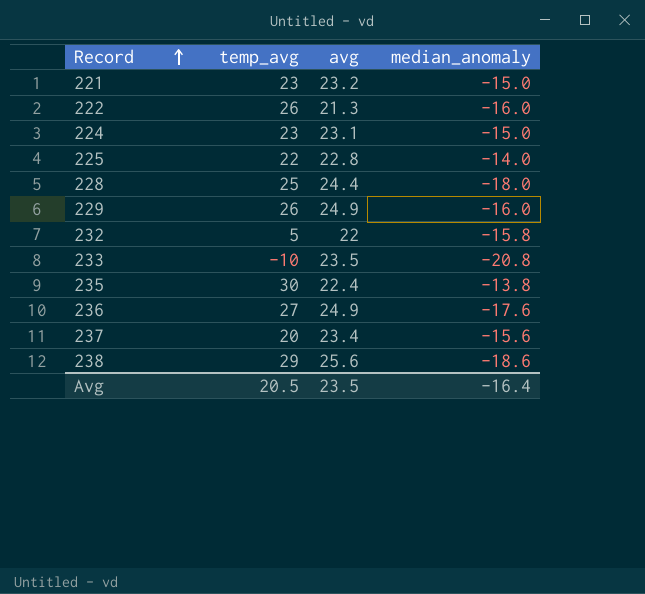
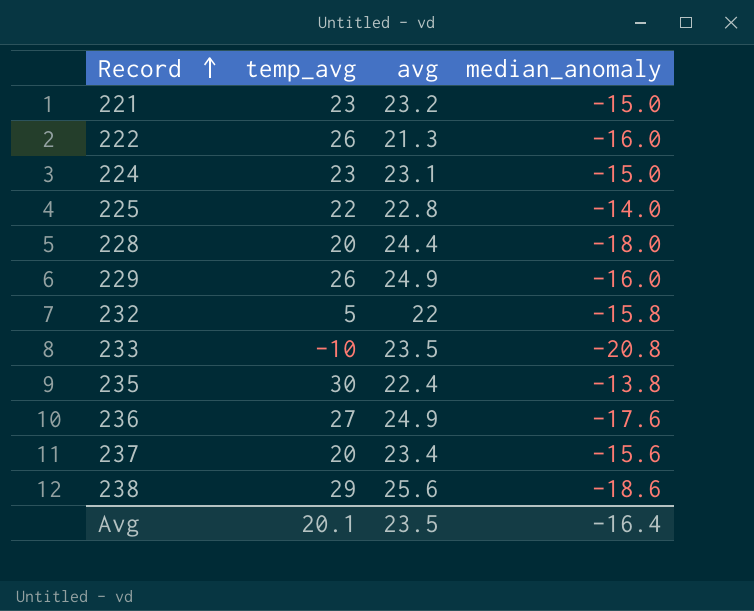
228 | temp_avg: 25 -> 20
Avg | temp_avg: 20.5 -> 20.1

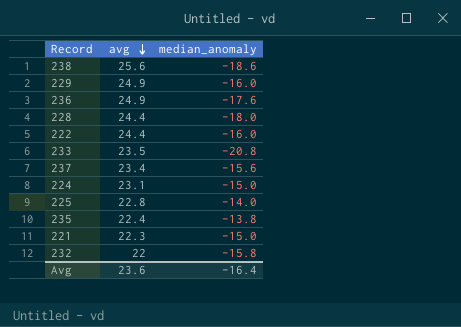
row order: Record ascending -> avg descending
column temp_avg | position: 2 -> none
222 | avg: 21.3 -> 24.4
221 | avg: 23.2 -> 22.3
Avg | avg: 23.5 -> 23.6

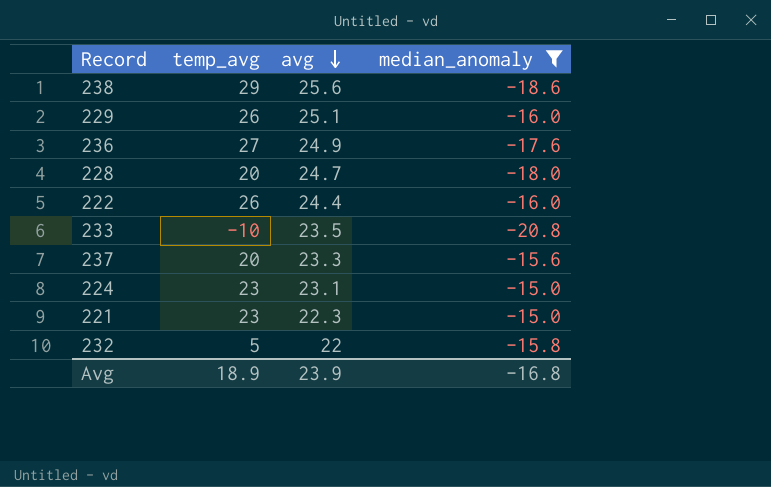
filter: none -> median_anomaly <= -15.0
column temp_avg | position: none -> 2
229 | avg: 24.9 -> 25.1
228 | avg: 24.4 -> 24.7
237 | avg: 23.4 -> 23.3
Avg | avg: 23.6 -> 23.9
Avg | median_anomaly: -16.4 -> -16.8

